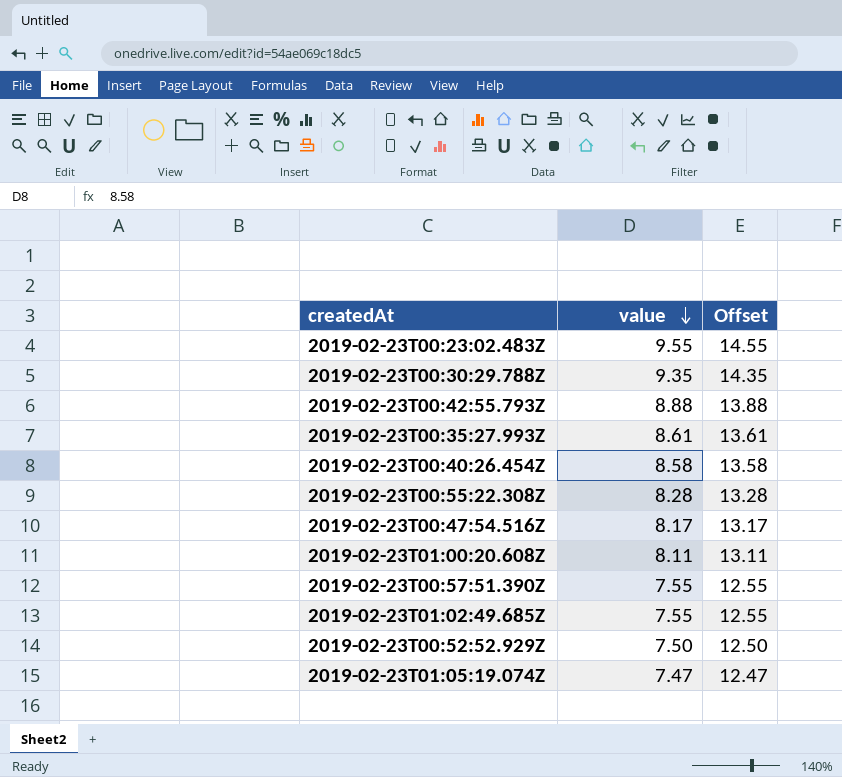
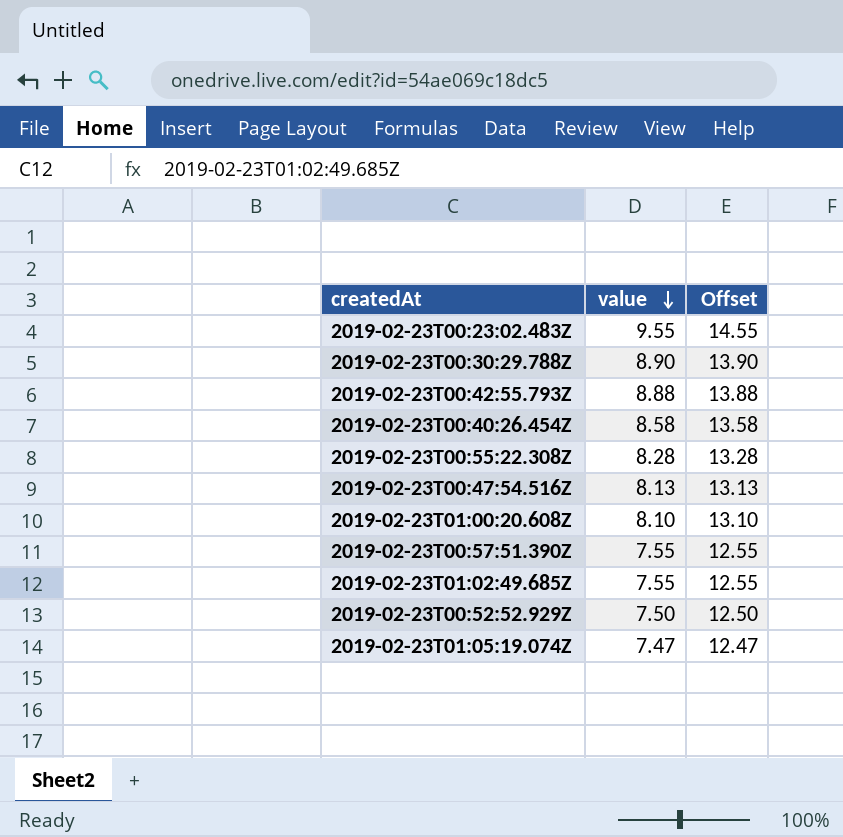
row 2019-02-23T00:35:27.993Z: 8.61 | 13.61 -> none
2019-02-23T00:30:29.788Z | value: 9.35 -> 8.90
2019-02-23T00:30:29.788Z | Offset: 14.35 -> 13.90
2019-02-23T00:47:54.516Z | value: 8.17 -> 8.13
2019-02-23T00:47:54.516Z | Offset: 13.17 -> 13.13
2019-02-23T01:00:20.608Z | value: 8.11 -> 8.10
2019-02-23T01:00:20.608Z | Offset: 13.11 -> 13.10

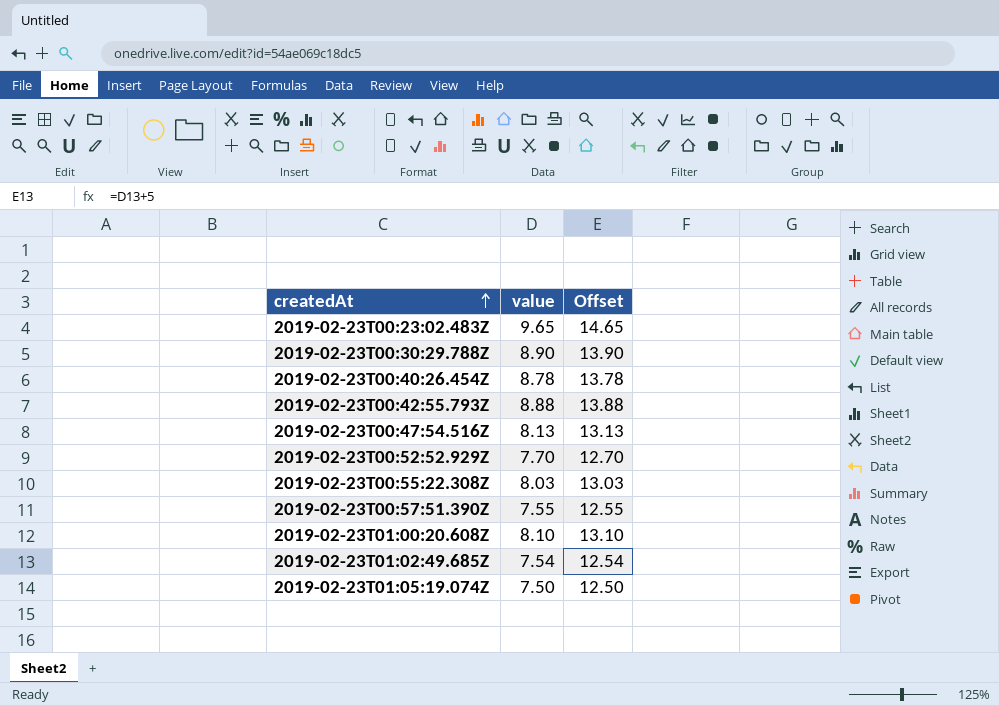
row order: value descending -> createdAt ascending
2019-02-23T00:23:02.483Z | value: 9.55 -> 9.65
2019-02-23T00:23:02.483Z | Offset: 14.55 -> 14.65
2019-02-23T00:40:26.454Z | value: 8.58 -> 8.78
2019-02-23T00:40:26.454Z | Offset: 13.58 -> 13.78
2019-02-23T00:52:52.929Z | value: 7.50 -> 7.70
2019-02-23T00:52:52.929Z | Offset: 12.50 -> 12.70
2019-02-23T00:55:22.308Z | value: 8.28 -> 8.03
2019-02-23T00:55:22.308Z | Offset: 13.28 -> 13.03
2019-02-23T01:02:49.685Z | value: 7.55 -> 7.54
2019-02-23T01:02:49.685Z | Offset: 12.55 -> 12.54
2019-02-23T01:05:19.074Z | value: 7.47 -> 7.50
2019-02-23T01:05:19.074Z | Offset: 12.47 -> 12.50

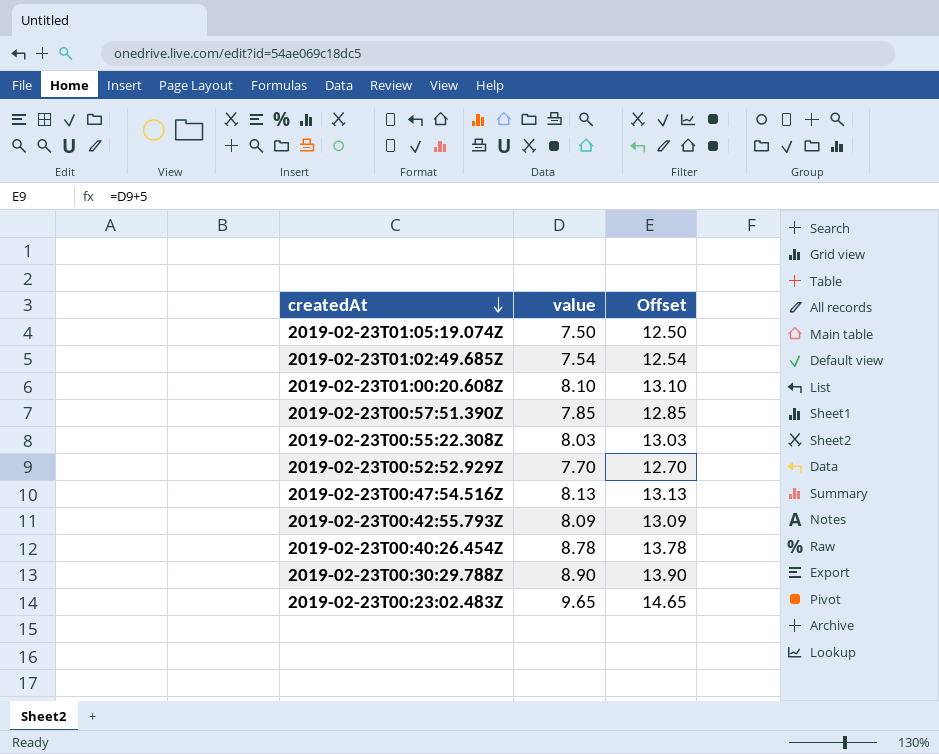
row order: createdAt ascending -> createdAt descending
2019-02-23T00:57:51.390Z | value: 7.55 -> 7.85
2019-02-23T00:57:51.390Z | Offset: 12.55 -> 12.85
2019-02-23T00:42:55.793Z | value: 8.88 -> 8.09
2019-02-23T00:42:55.793Z | Offset: 13.88 -> 13.09

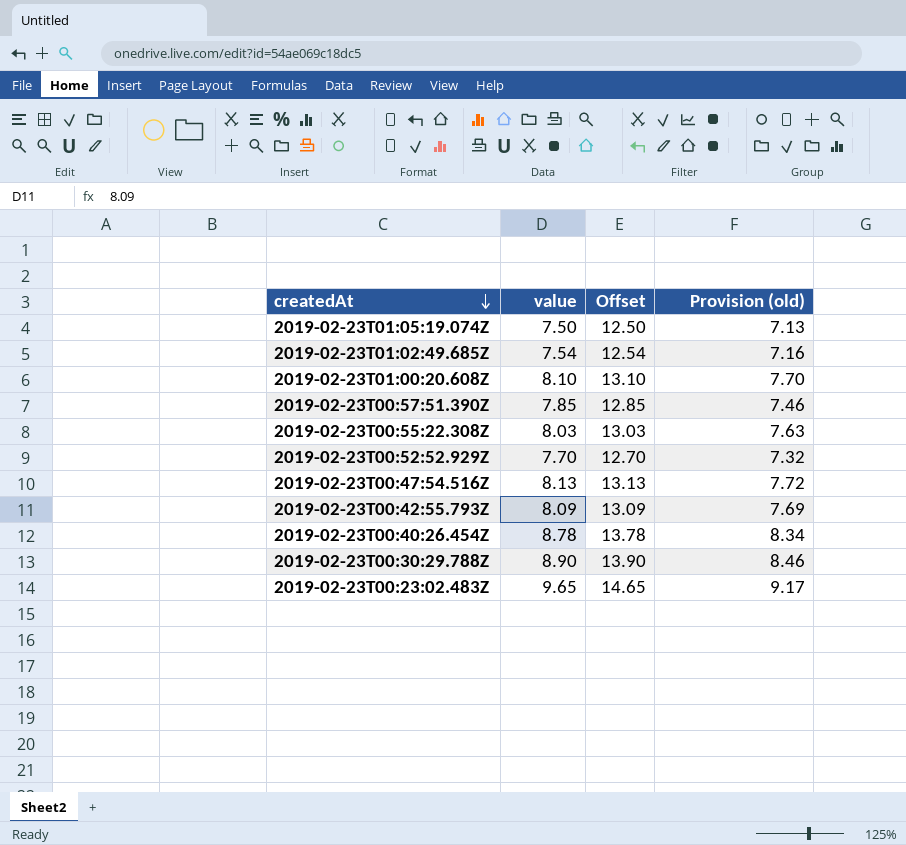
column Provision (old) | formula: none -> [value] * 0.95

